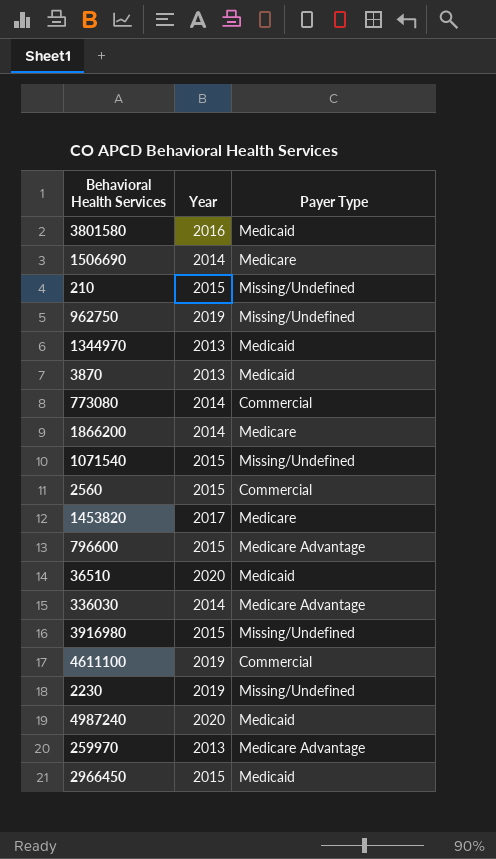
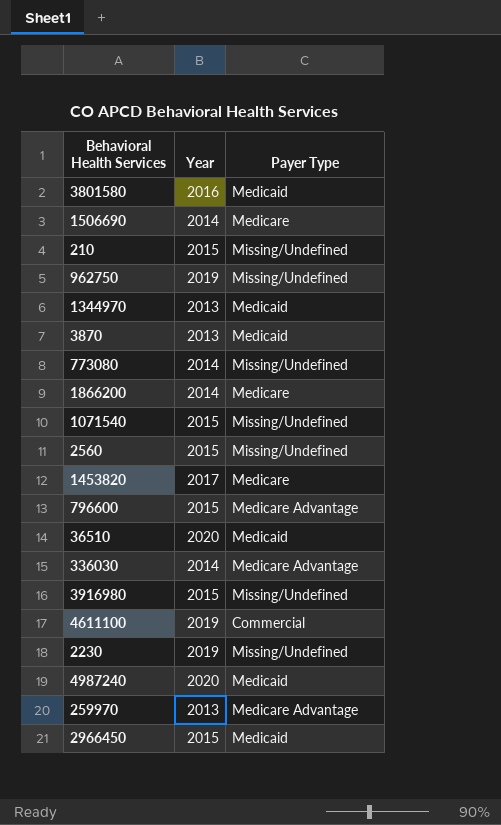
773080 | Payer Type: Commercial -> Missing/Undefined
2560 | Payer Type: Commercial -> Missing/Undefined

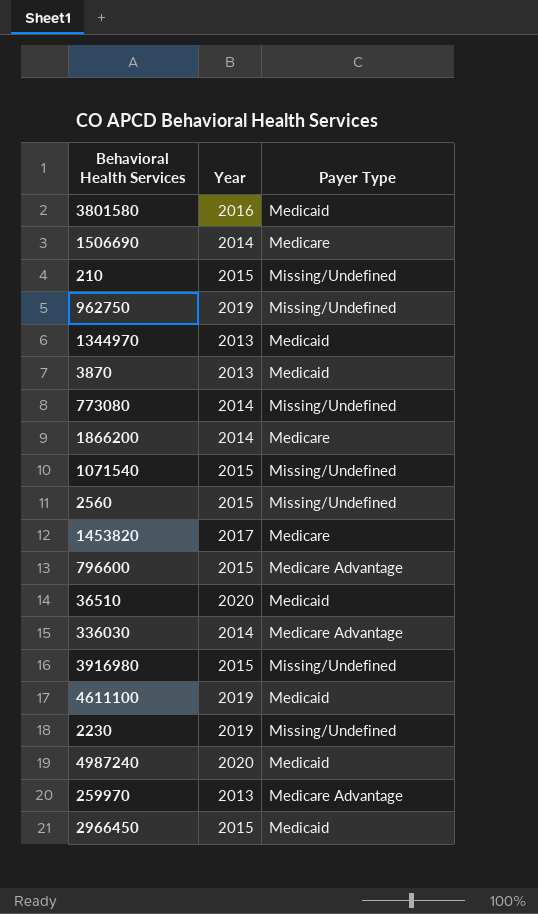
4611100 | Payer Type: Commercial -> Medicaid

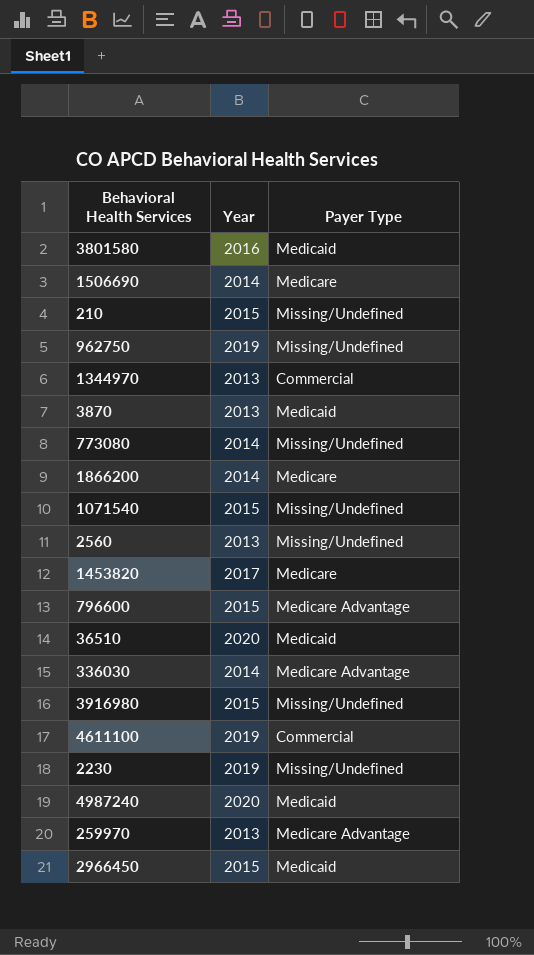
1344970 | Payer Type: Medicaid -> Commercial
2560 | Year: 2015 -> 2013
4611100 | Payer Type: Medicaid -> Commercial

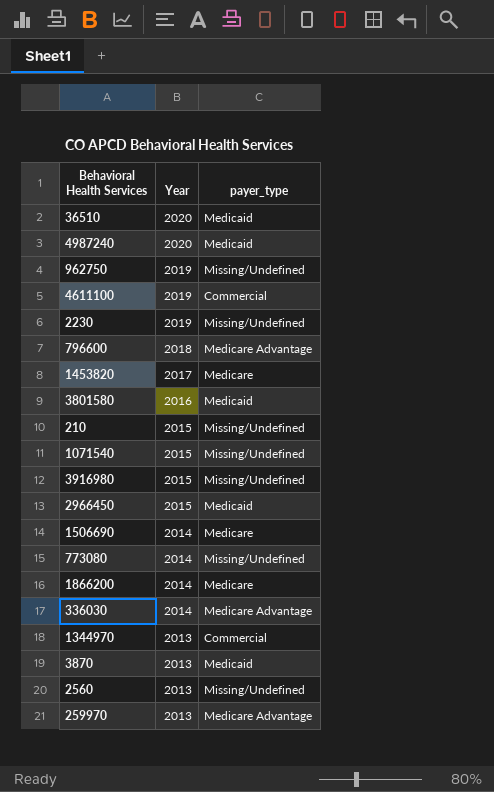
row order: none -> Year descending
column name: Payer Type -> payer_type
796600 | Year: 2015 -> 2018

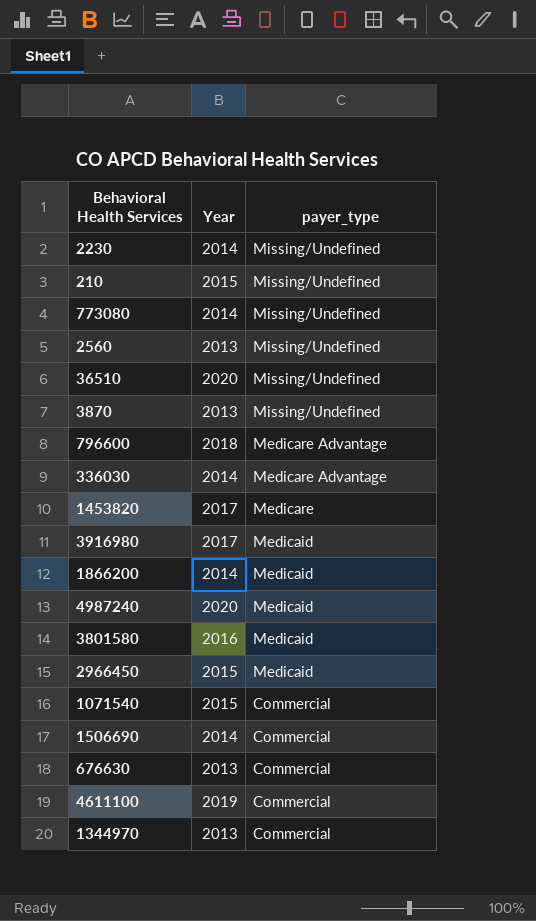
row order: Year descending -> payer_type descending
row 962750: 2019 | Missing/Undefined -> none
row 259970: 2013 | Medicare Advantage -> none
2230 | Year: 2019 -> 2014
36510 | payer_type: Medicaid -> Missing/Undefined
3870 | payer_type: Medicaid -> Missing/Undefined
3916980 | Year: 2015 -> 2017
3916980 | payer_type: Missing/Undefined -> Medicaid
1866200 | payer_type: Medicare -> Medicaid
1071540 | payer_type: Missing/Undefined -> Commercial
1506690 | payer_type: Medicare -> Commercial
row 676630: none -> 2013 | Commercial

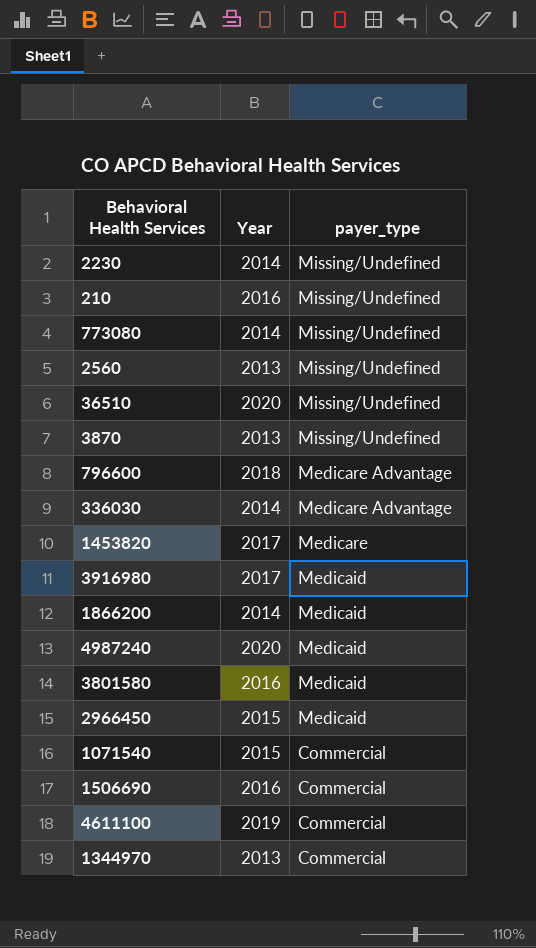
row 676630: 2013 | Commercial -> none
210 | Year: 2015 -> 2016
1506690 | Year: 2014 -> 2016

